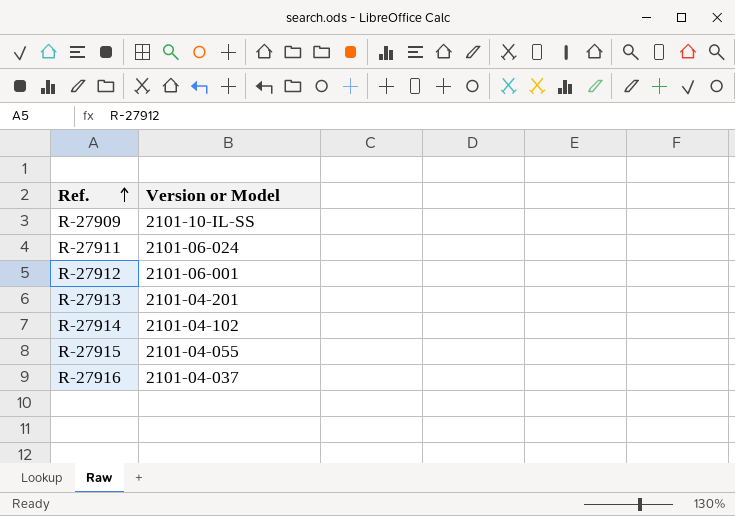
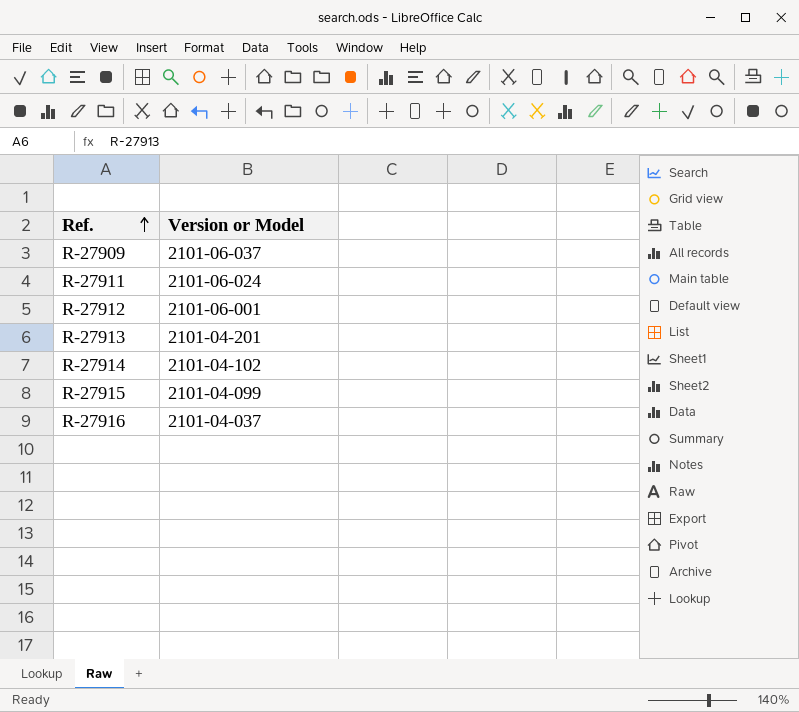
R-27909 | Version or Model: 2101-10-IL-SS -> 2101-06-037
R-27915 | Version or Model: 2101-04-055 -> 2101-04-099

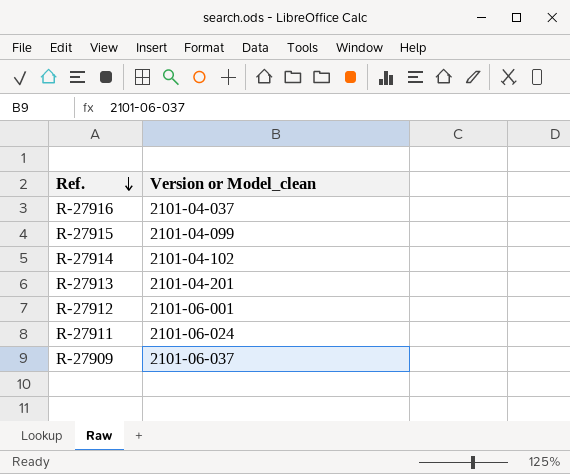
row order: Ref. ascending -> Ref. descending
column name: Version or Model -> Version or Model_clean

